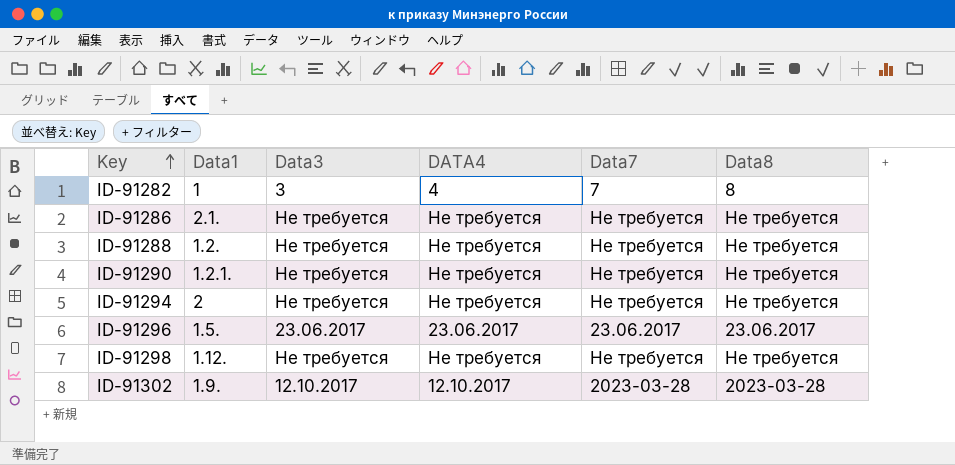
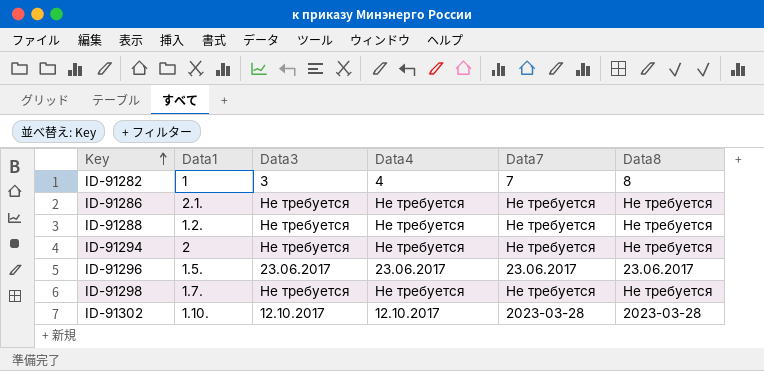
column name: DATA4 -> Data4
row ID-91290: 1.2.1. | Не требуется | Не требуется | Не требуется | Не требуется -> none
ID-91298 | Data1: 1.12. -> 1.7.
ID-91302 | Data1: 1.9. -> 1.10.

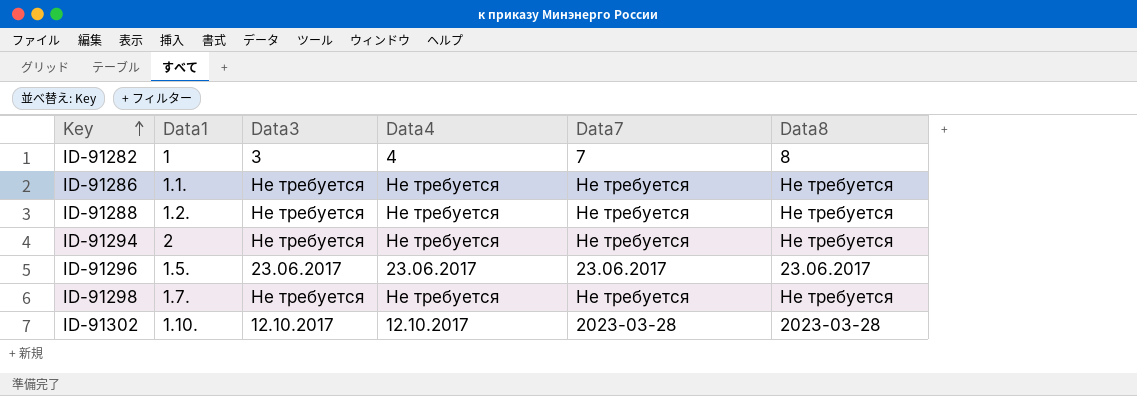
ID-91286 | Data1: 2.1. -> 1.1.

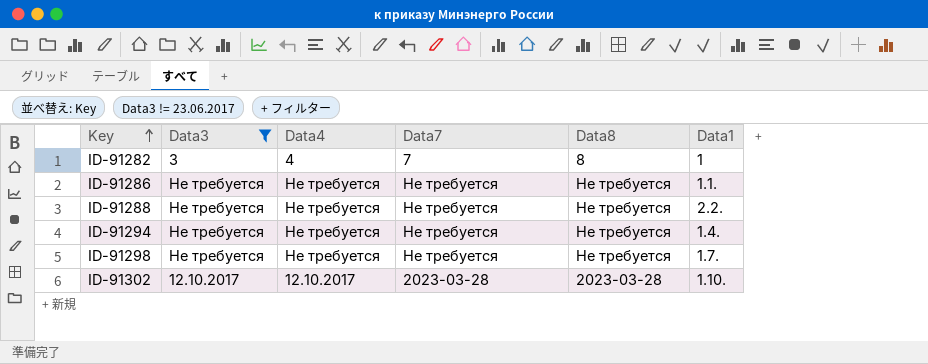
filter: none -> Data3 != 23.06.2017
column Data1 | position: 2 -> 6
ID-91288 | Data1: 1.2. -> 2.2.
ID-91294 | Data1: 2 -> 1.4.

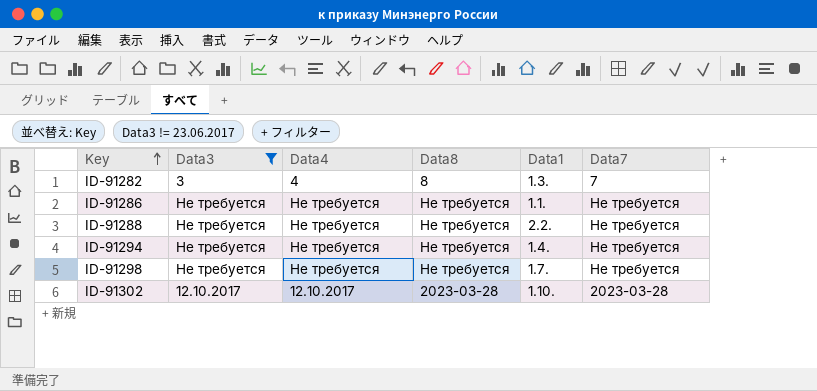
column Data7 | position: 4 -> 6
ID-91282 | Data1: 1 -> 1.3.

